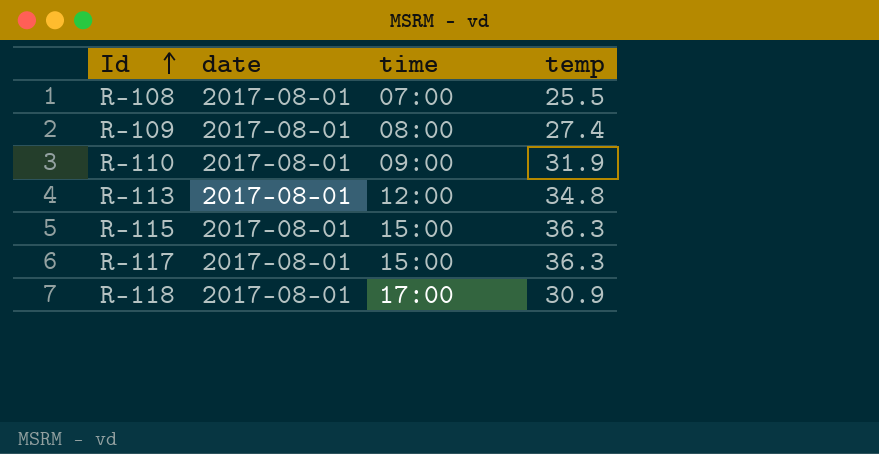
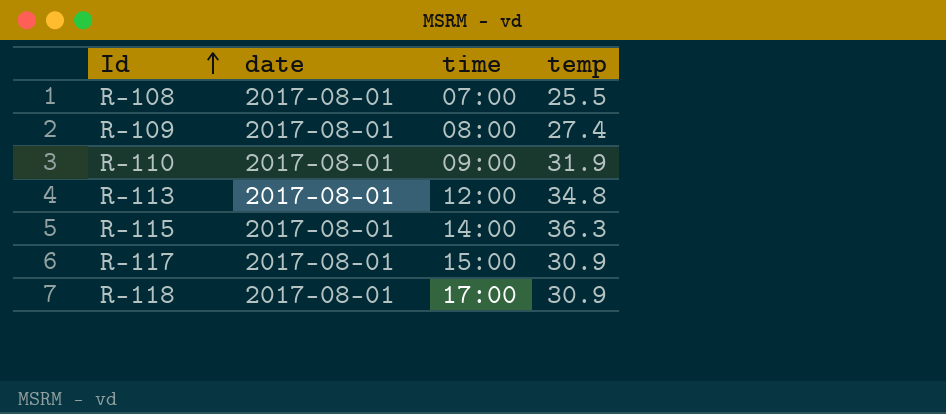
R-115 | time: 15:00 -> 14:00
R-117 | temp: 36.3 -> 30.9

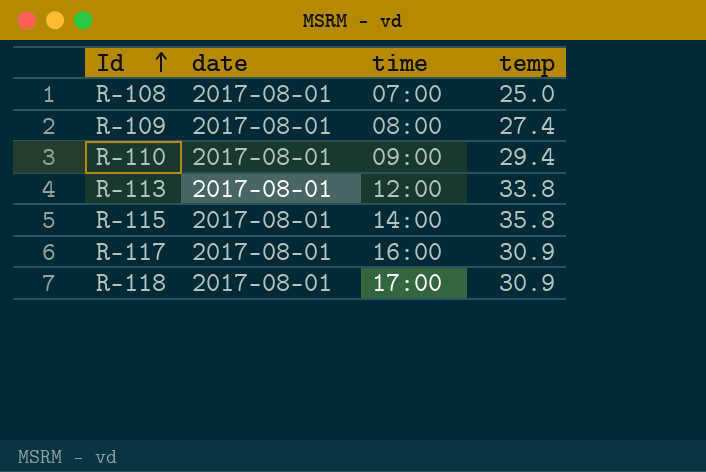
R-108 | temp: 25.5 -> 25.0
R-110 | temp: 31.9 -> 29.4
R-113 | temp: 34.8 -> 33.8
R-115 | temp: 36.3 -> 35.8
R-117 | time: 15:00 -> 16:00

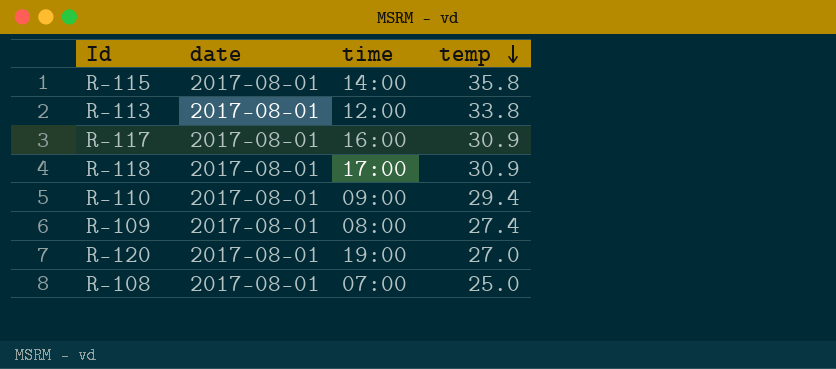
row order: Id ascending -> temp descending
row R-120: none -> 2017-08-01 | 19:00 | 27.0

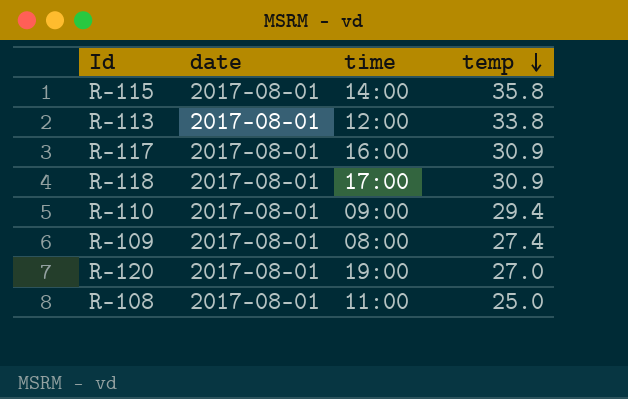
R-108 | time: 07:00 -> 11:00

